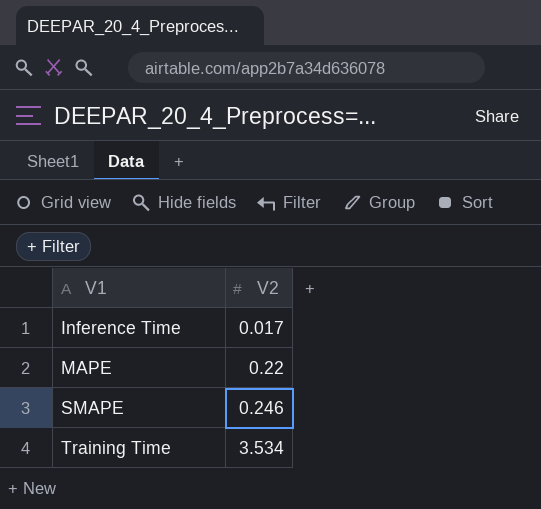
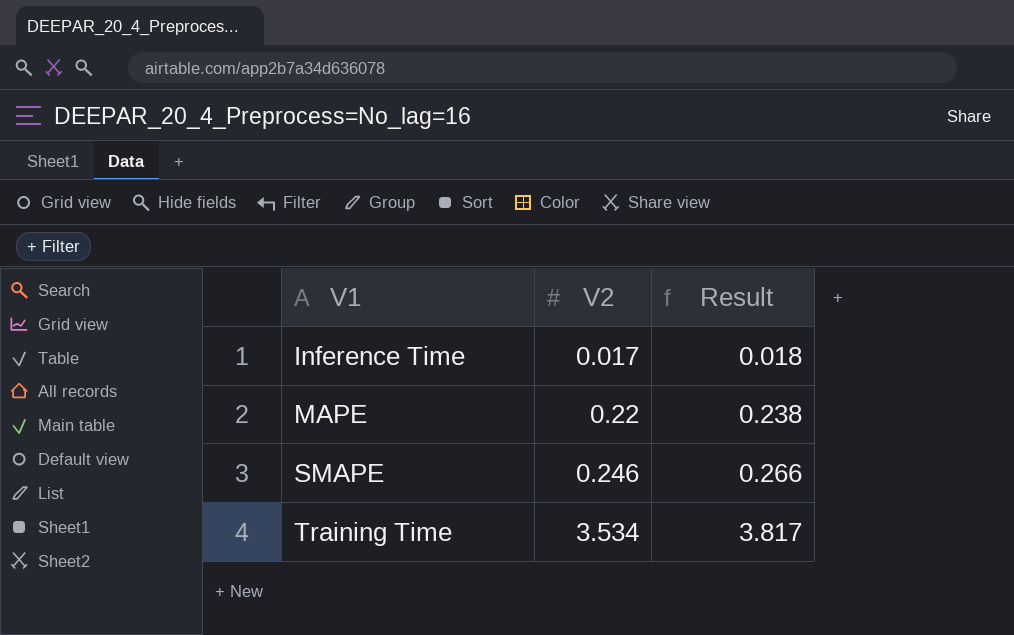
column Result | formula: none -> [V2] * 1.08

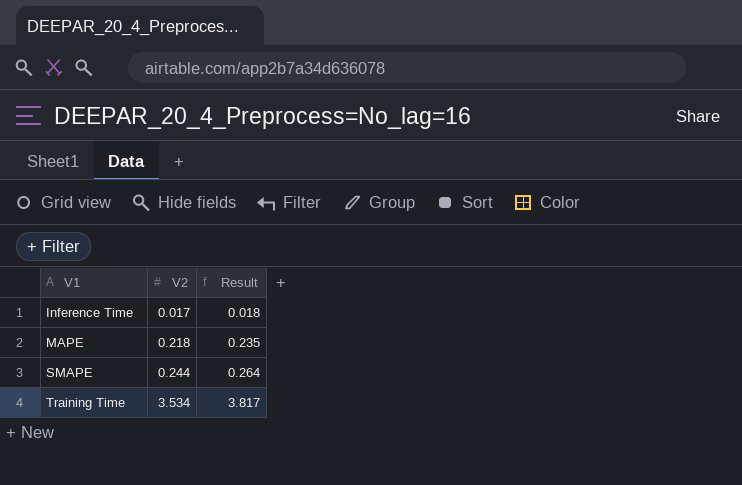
MAPE | V2: 0.22 -> 0.218
MAPE | Result: 0.238 -> 0.235
SMAPE | V2: 0.246 -> 0.244
SMAPE | Result: 0.266 -> 0.264

